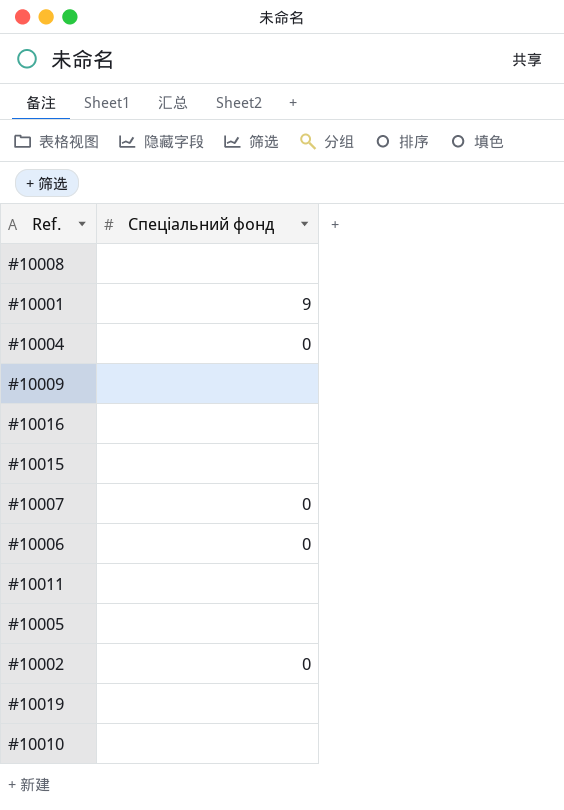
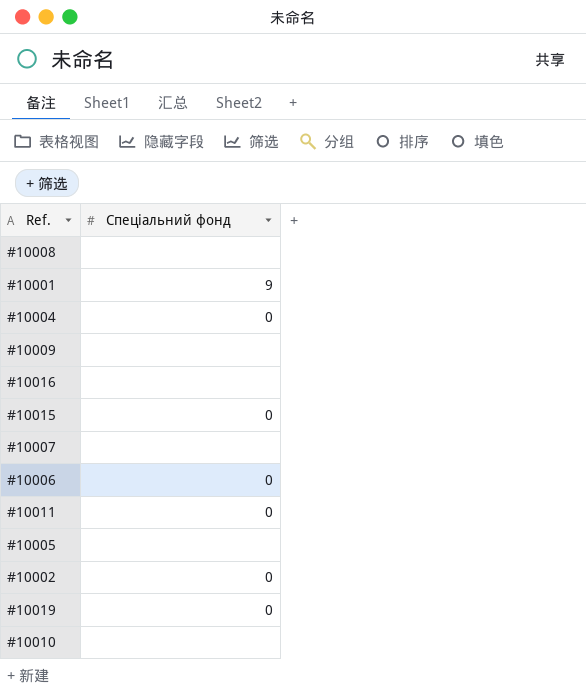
#10015 | Спеціальний фонд: none -> 0
#10007 | Спеціальний фонд: 0 -> none
#10011 | Спеціальний фонд: none -> 0
#10019 | Спеціальний фонд: none -> 0

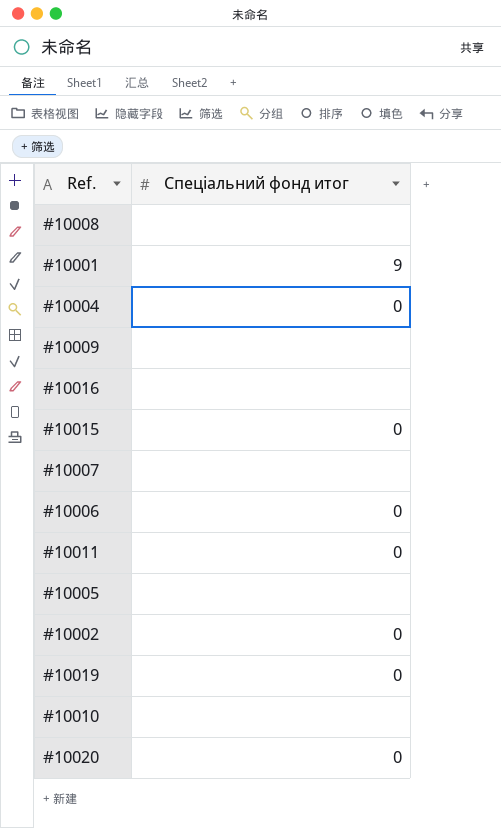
column name: Спеціальний фонд -> Спеціальний фонд итог
row #10020: none -> 0

